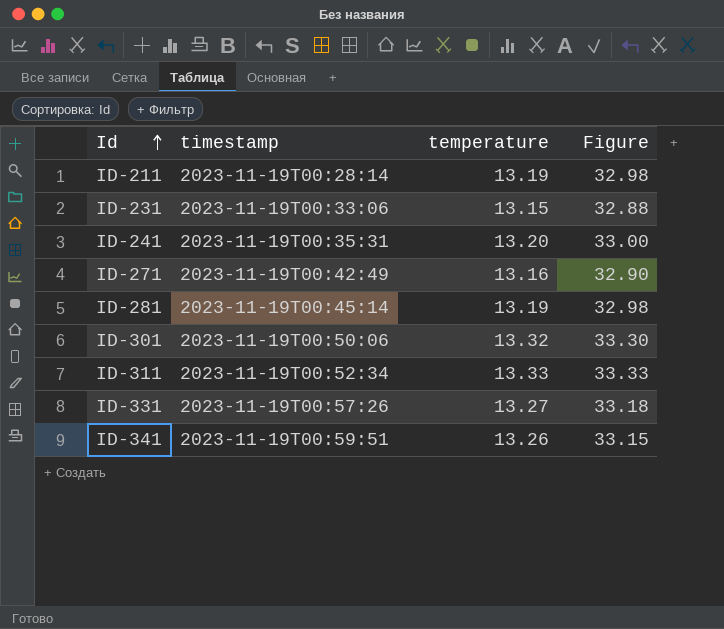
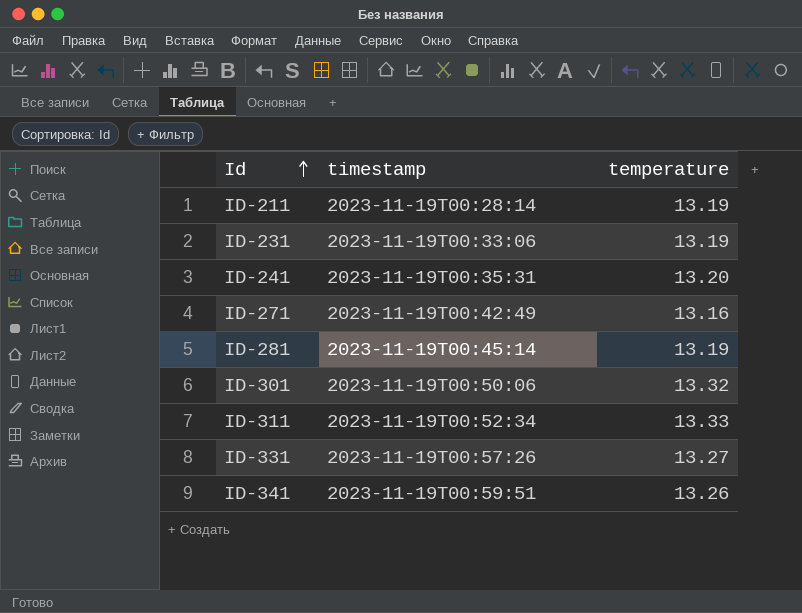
column Figure | formula: [temperature] * 2.5 -> none
ID-231 | temperature: 13.15 -> 13.19

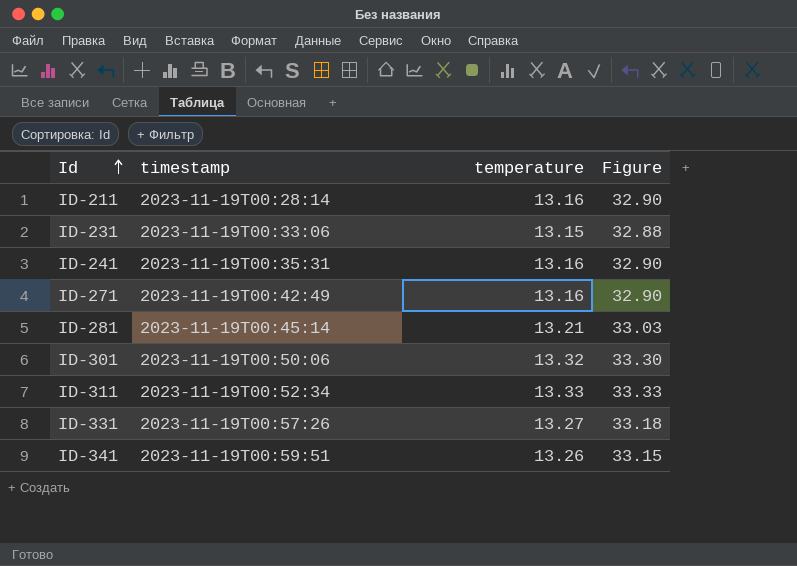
column Figure | formula: none -> [temperature] * 2.5
ID-211 | temperature: 13.19 -> 13.16
ID-231 | temperature: 13.19 -> 13.15
ID-241 | temperature: 13.20 -> 13.16
ID-281 | temperature: 13.19 -> 13.21

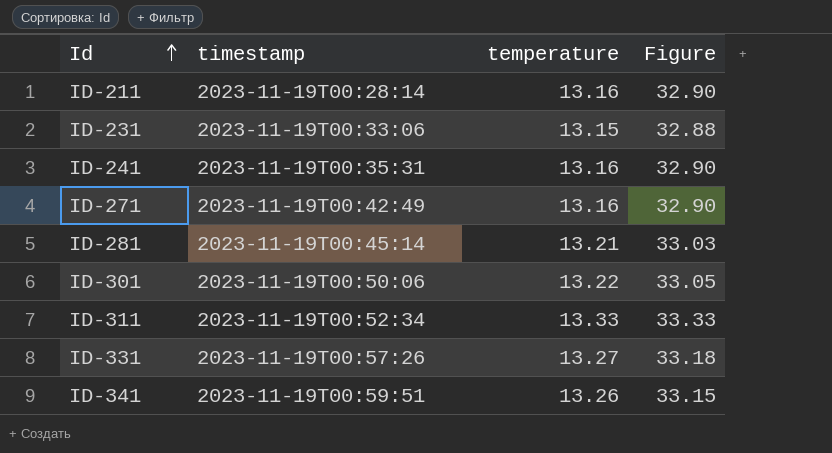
ID-301 | temperature: 13.32 -> 13.22
ID-301 | Figure: 33.30 -> 33.05

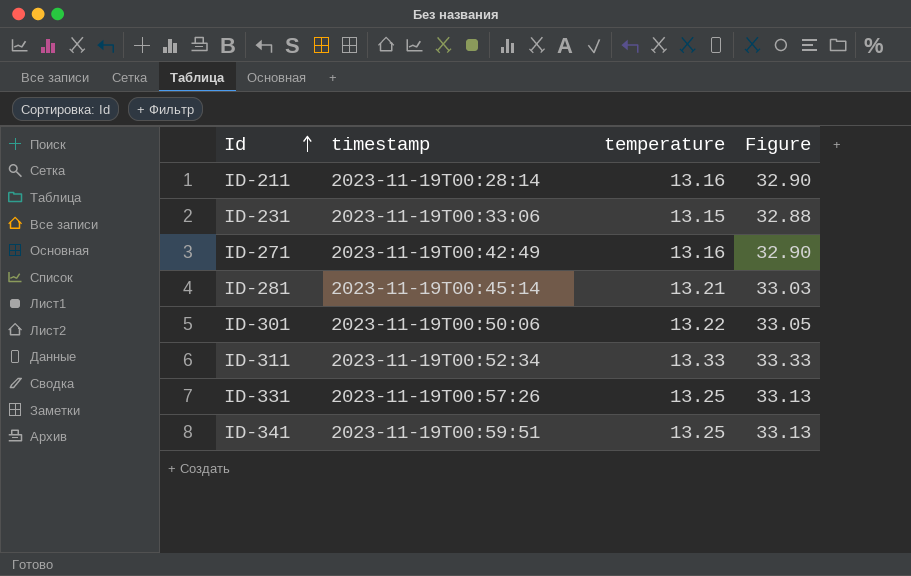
row ID-241: 2023-11-19T00:35:31 | 13.16 | 32.90 -> none
ID-331 | temperature: 13.27 -> 13.25
ID-331 | Figure: 33.18 -> 33.13
ID-341 | temperature: 13.26 -> 13.25
ID-341 | Figure: 33.15 -> 33.13

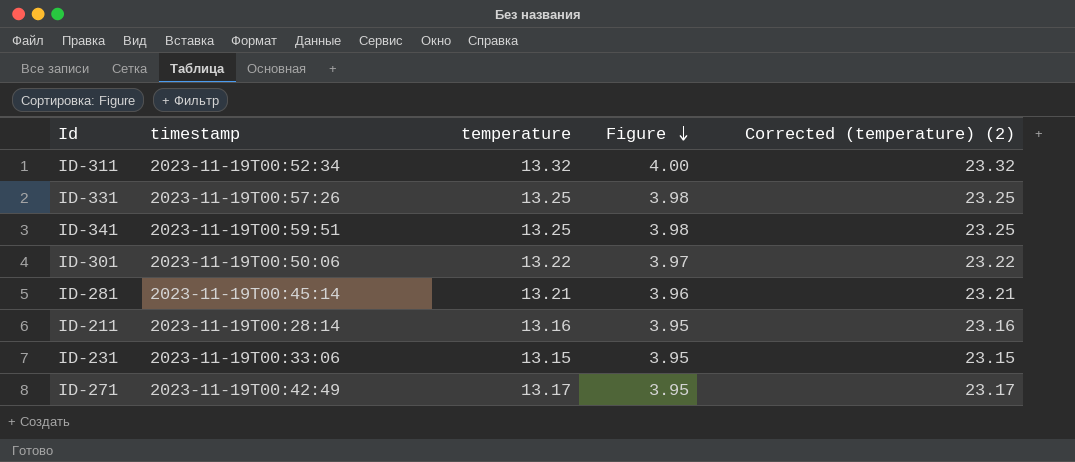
row order: Id ascending -> Figure descending
column Figure | formula: [temperature] * 2.5 -> [temperature] * 0.3
column Corrected (temperature) (2) | formula: none -> [temperature] + 10
ID-311 | temperature: 13.33 -> 13.32
ID-271 | temperature: 13.16 -> 13.17

